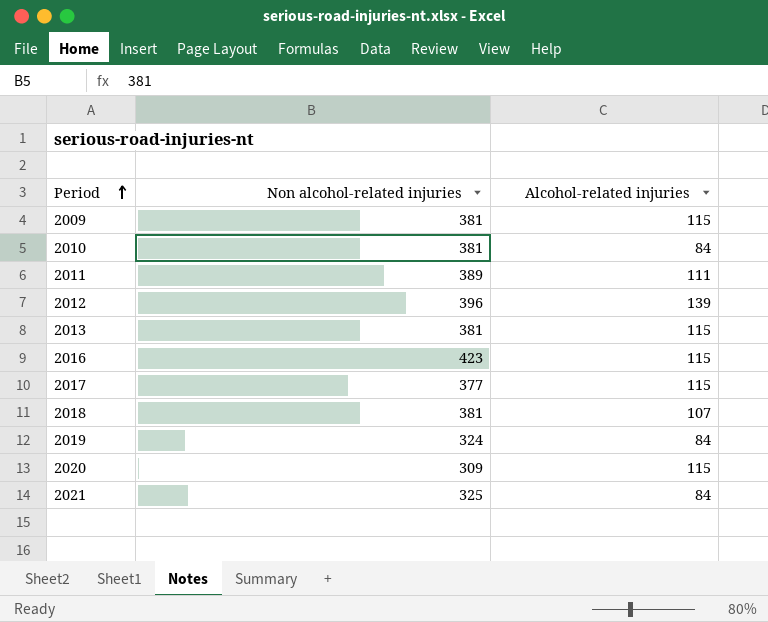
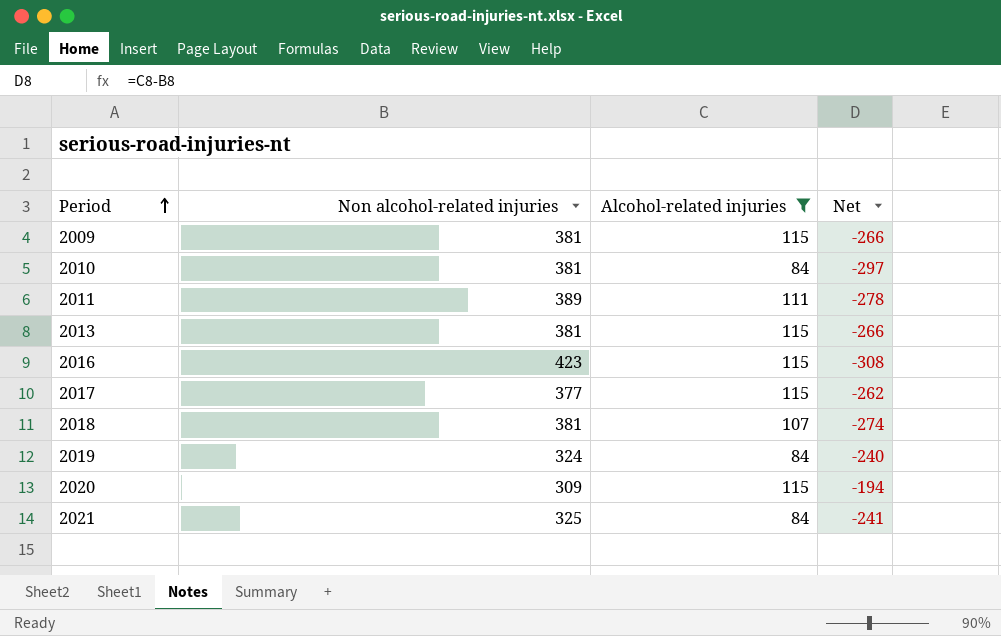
filter: none -> Alcohol-related injuries != 139
column Net | formula: none -> [Alcohol-related injuries] - [Non alcohol-related injuries]

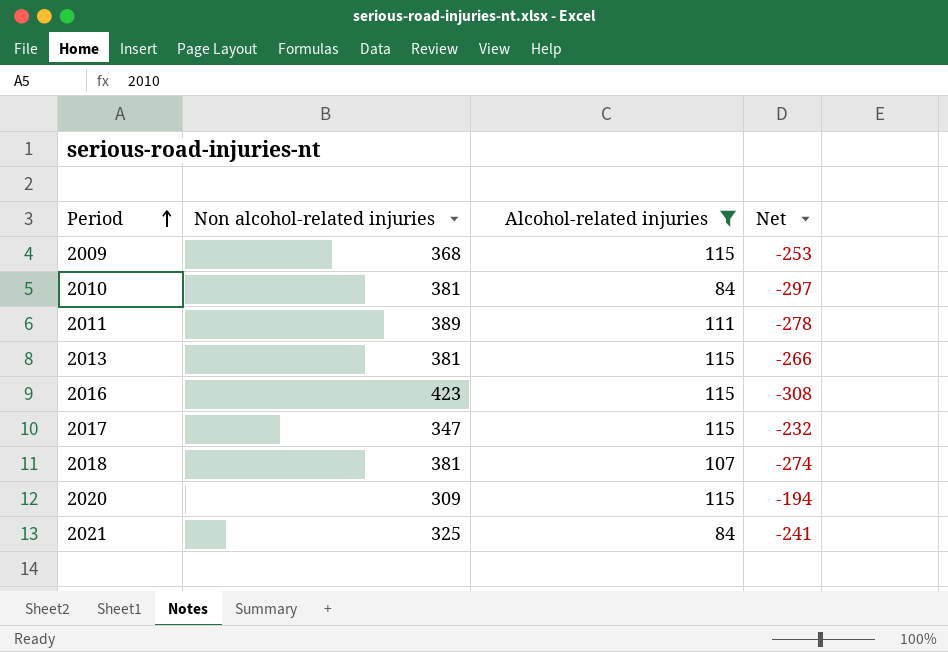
row 2019: 324 | 84 | -240 -> none
2009 | Non alcohol-related injuries: 381 -> 368
2009 | Net: -266 -> -253
2017 | Non alcohol-related injuries: 377 -> 347
2017 | Net: -262 -> -232

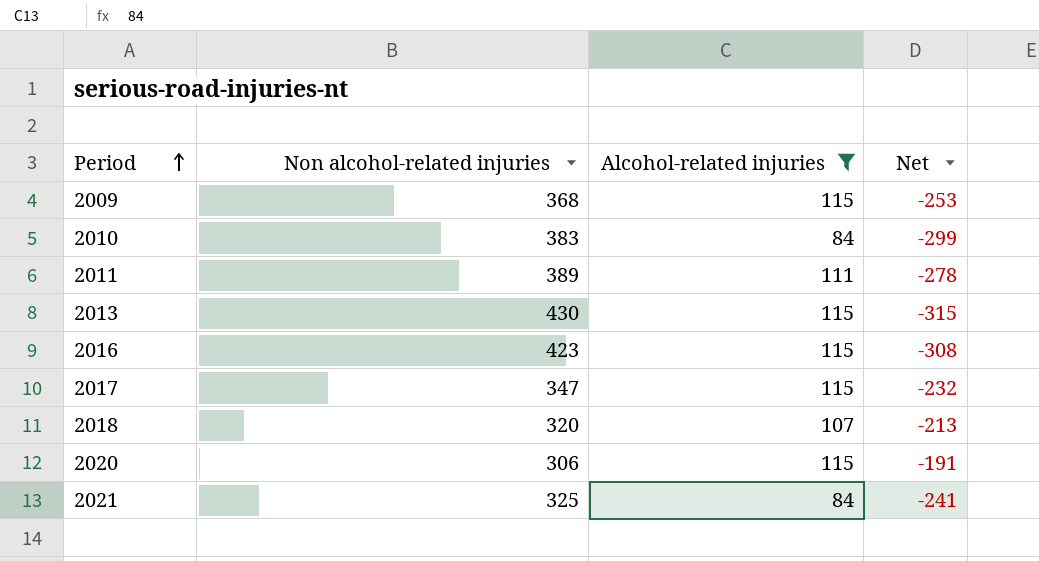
2010 | Non alcohol-related injuries: 381 -> 383
2010 | Net: -297 -> -299
2013 | Non alcohol-related injuries: 381 -> 430
2013 | Net: -266 -> -315
2018 | Non alcohol-related injuries: 381 -> 320
2018 | Net: -274 -> -213
2020 | Non alcohol-related injuries: 309 -> 306
2020 | Net: -194 -> -191

